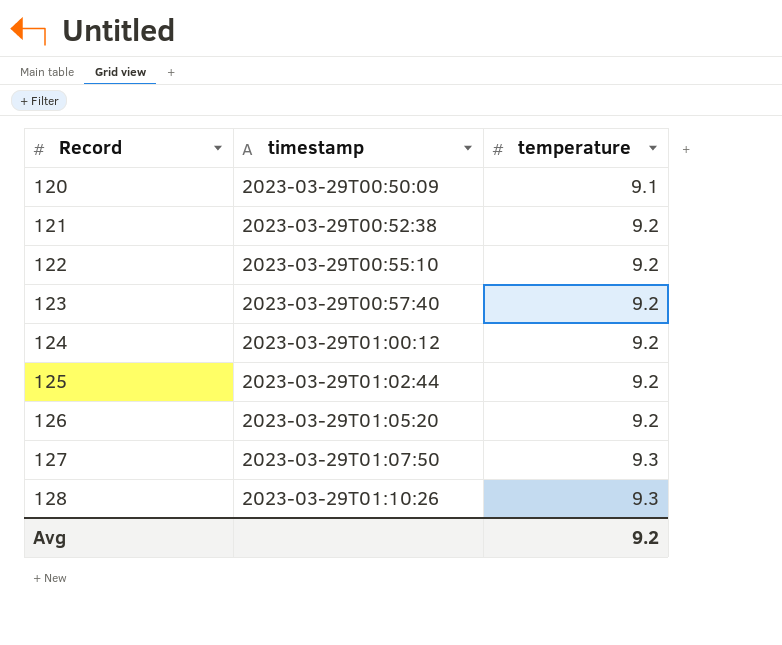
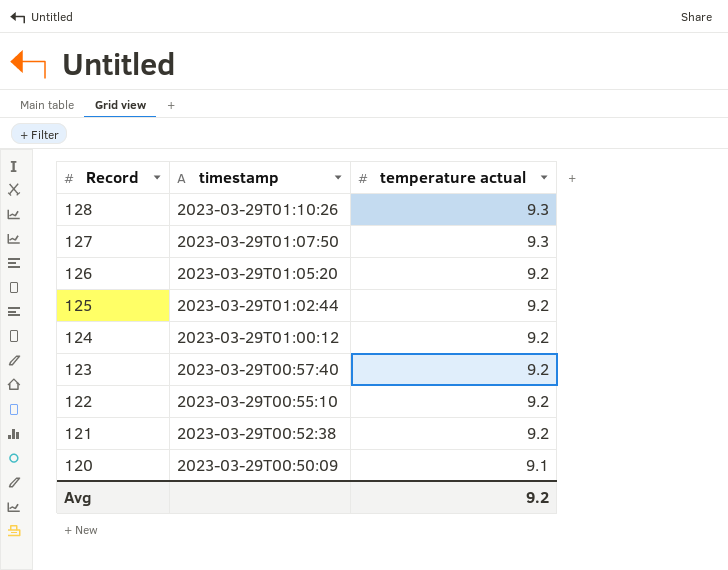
row order: Record ascending -> Record descending
column name: temperature -> temperature actual

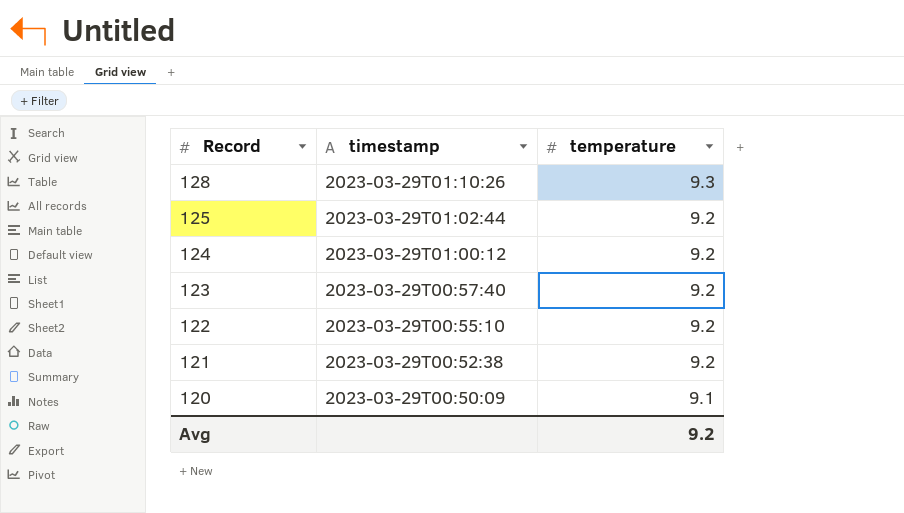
column name: temperature actual -> temperature
row 127: 2023-03-29T01:07:50 | 9.3 -> none
row 126: 2023-03-29T01:05:20 | 9.2 -> none

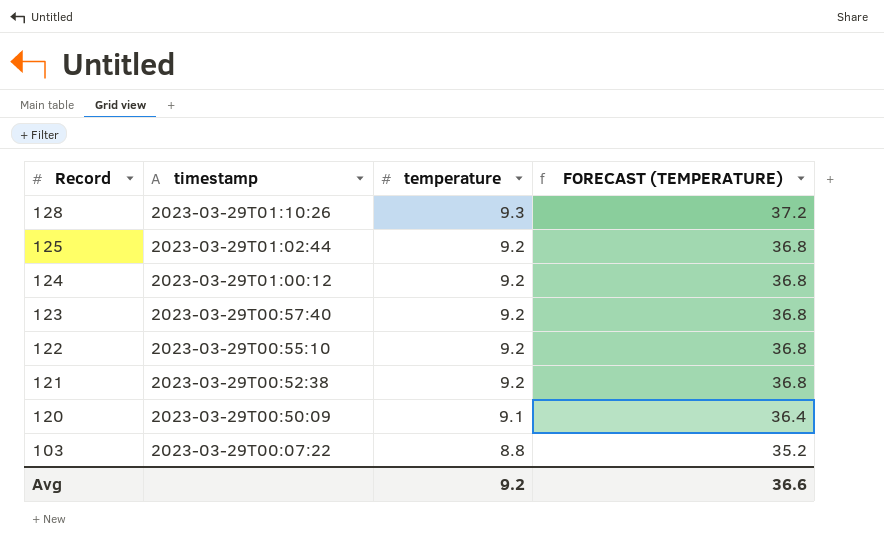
column FORECAST (TEMPERATURE) | formula: none -> [temperature] * 4
row 103: none -> 2023-03-29T00:07:22 | 8.8 | 35.2

